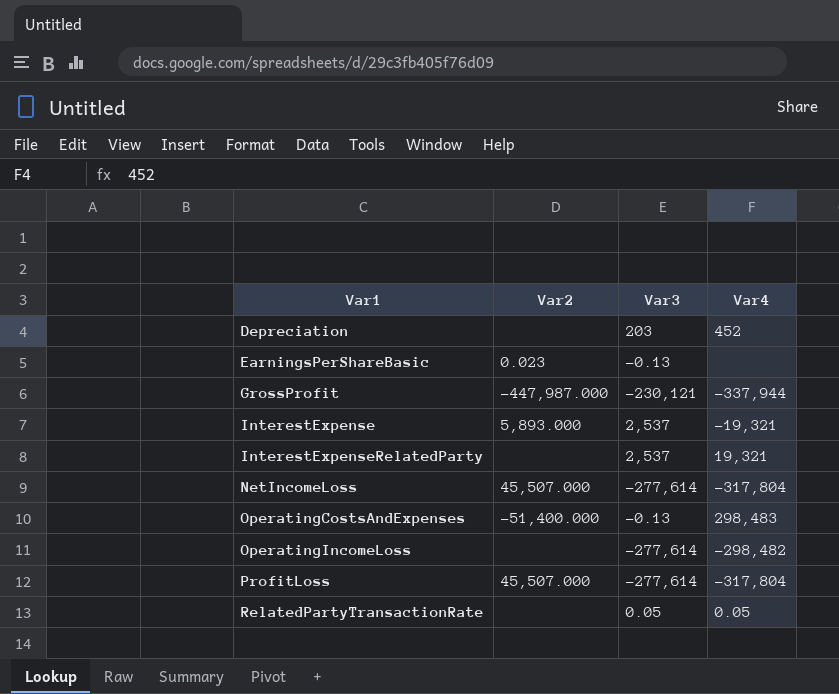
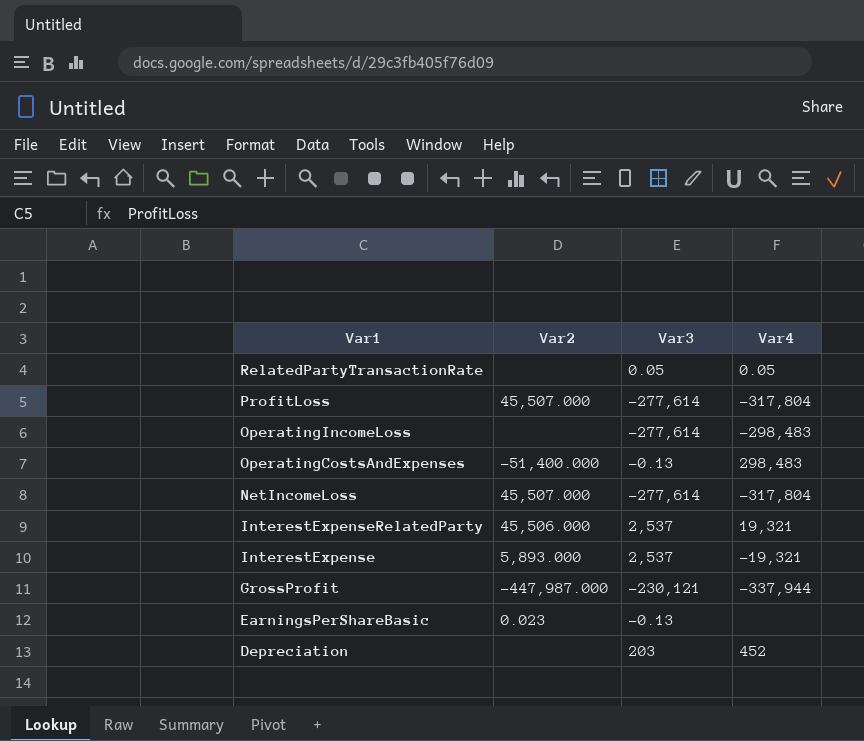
row order: Var1 ascending -> Var1 descending
OperatingIncomeLoss | Var4: -298,482 -> -298,483
InterestExpenseRelatedParty | Var2: none -> 45,506.000

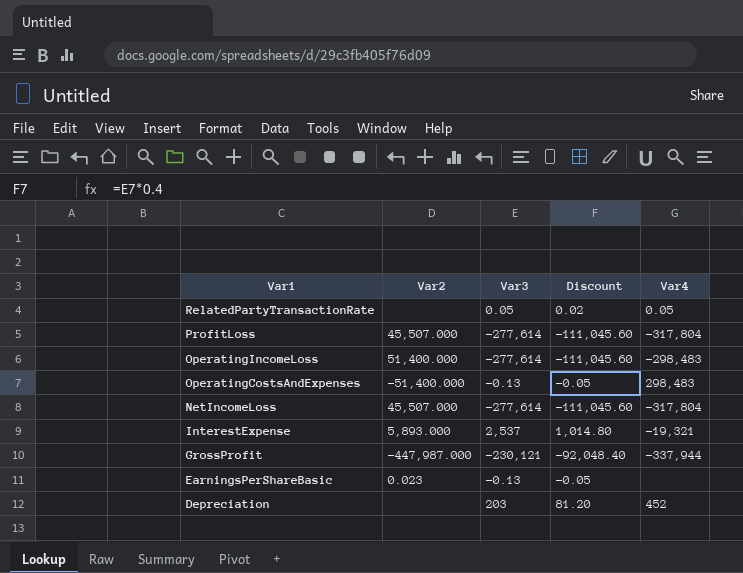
column Discount | formula: none -> [Var3] * 0.4
row InterestExpenseRelatedParty: 45,506.000 | 2,537 | 19,321 -> none
OperatingIncomeLoss | Var2: none -> 51,400.000

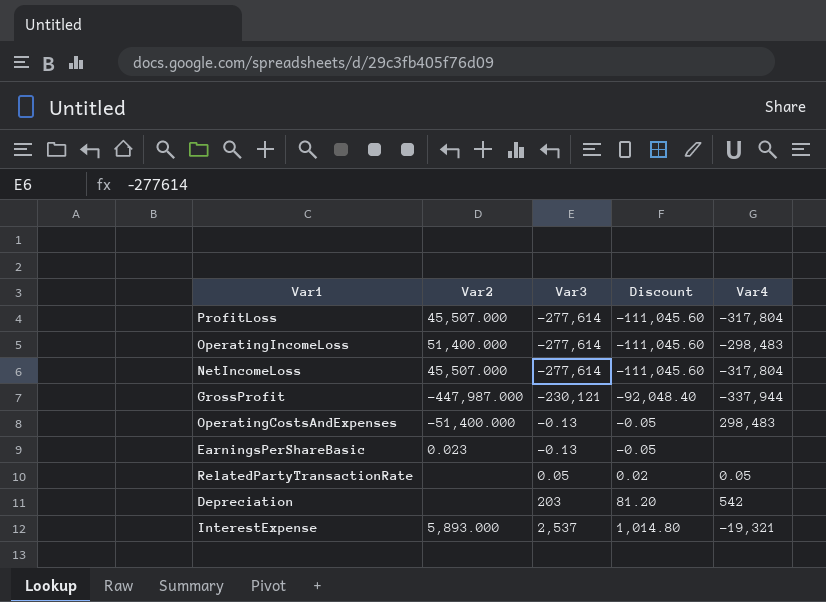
row order: Var1 descending -> Var3 ascending
Depreciation | Var4: 452 -> 542

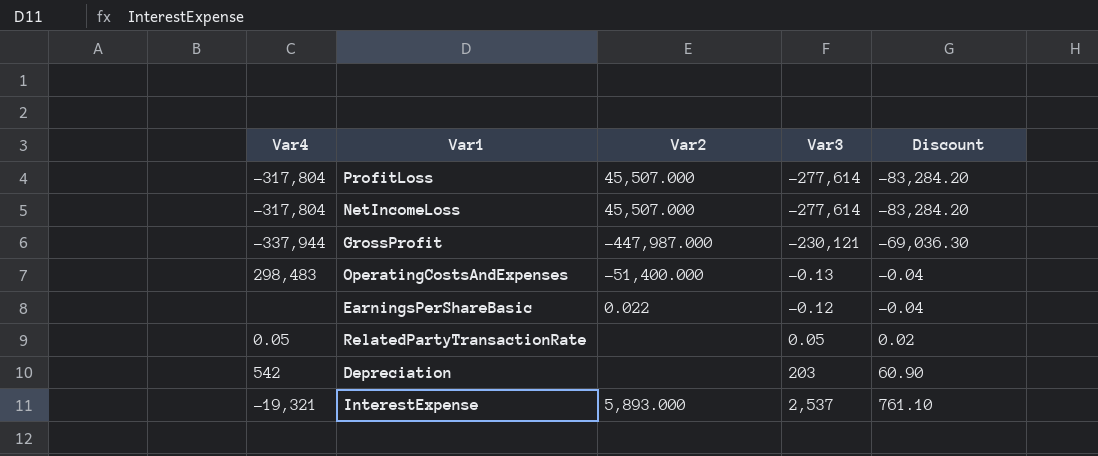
column Var4 | position: 5 -> 1
column Discount | formula: [Var3] * 0.4 -> [Var3] * 0.3
row OperatingIncomeLoss: 51,400.000 | -277,614 | -111,045.60 | -298,483 -> none
EarningsPerShareBasic | Var2: 0.023 -> 0.022
EarningsPerShareBasic | Var3: -0.13 -> -0.12

